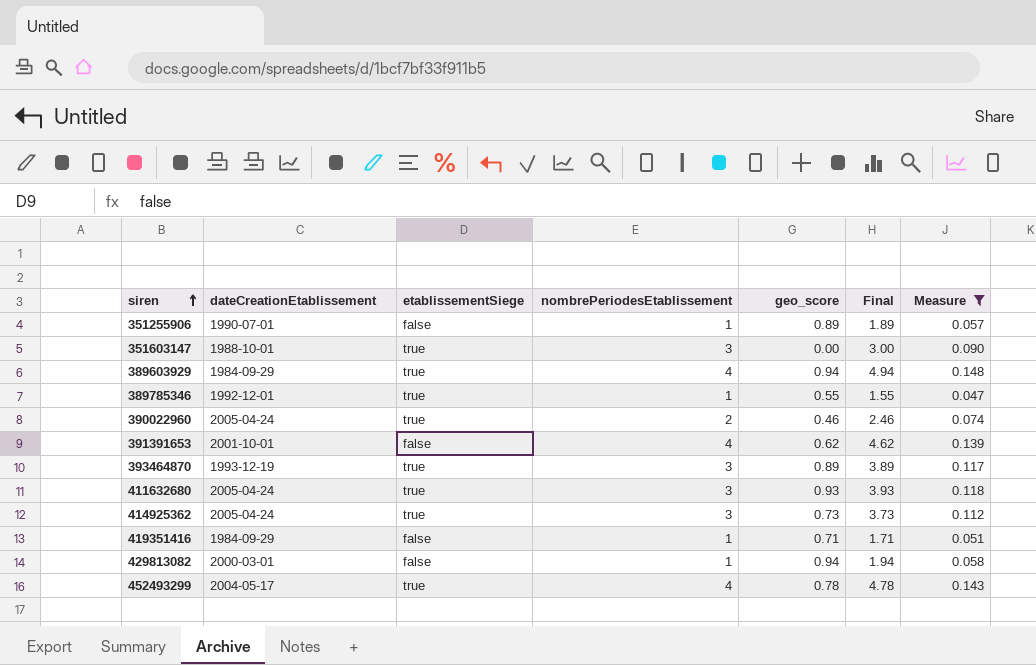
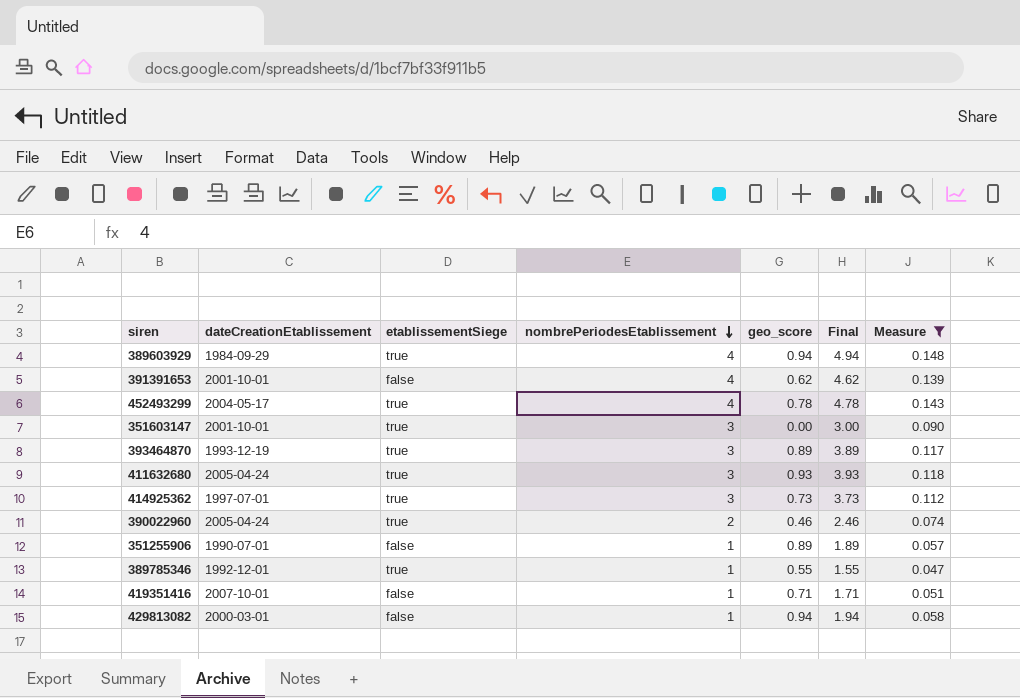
row order: siren ascending -> nombrePeriodesEtablissement descending
351603147 | dateCreationEtablissement: 1988-10-01 -> 2001-10-01
414925362 | dateCreationEtablissement: 2005-04-24 -> 1997-07-01
419351416 | dateCreationEtablissement: 1984-09-29 -> 2007-10-01

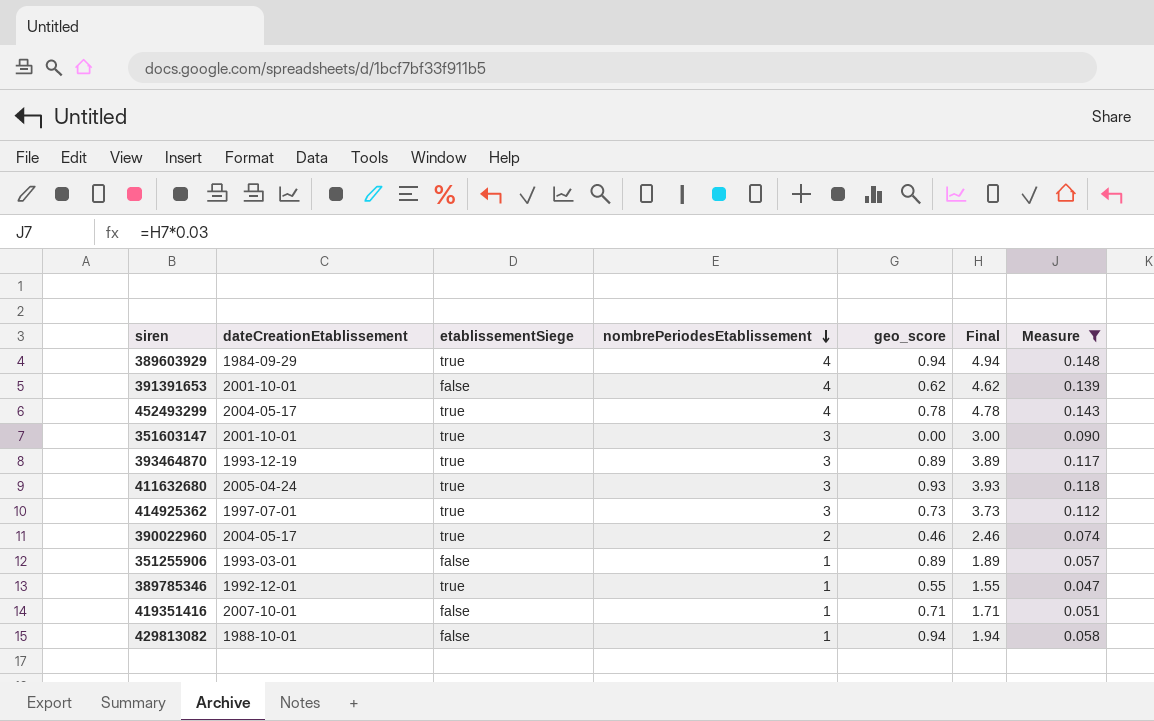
390022960 | dateCreationEtablissement: 2005-04-24 -> 2004-05-17
351255906 | dateCreationEtablissement: 1990-07-01 -> 1993-03-01
429813082 | dateCreationEtablissement: 2000-03-01 -> 1988-10-01

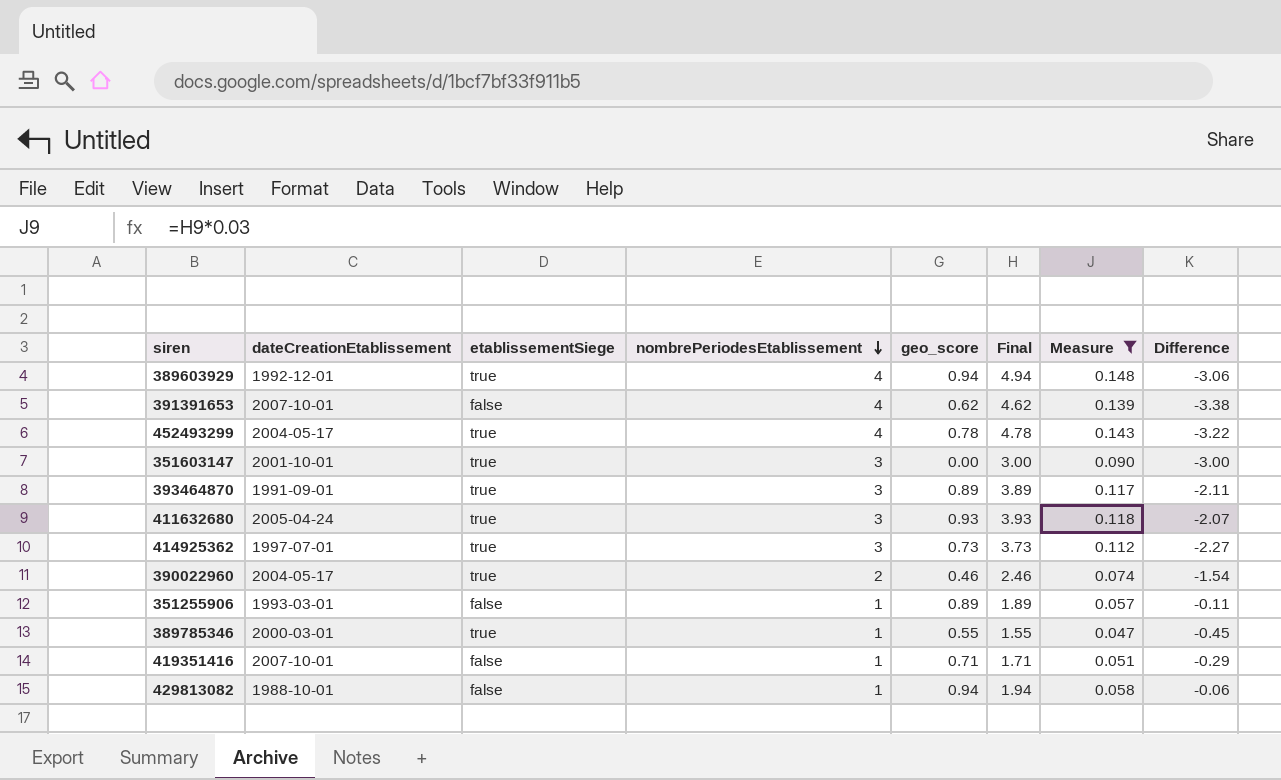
column Difference | formula: none -> [geo_score] - [nombrePeriodesEtablissement]
389603929 | dateCreationEtablissement: 1984-09-29 -> 1992-12-01
391391653 | dateCreationEtablissement: 2001-10-01 -> 2007-10-01
393464870 | dateCreationEtablissement: 1993-12-19 -> 1991-09-01
389785346 | dateCreationEtablissement: 1992-12-01 -> 2000-03-01

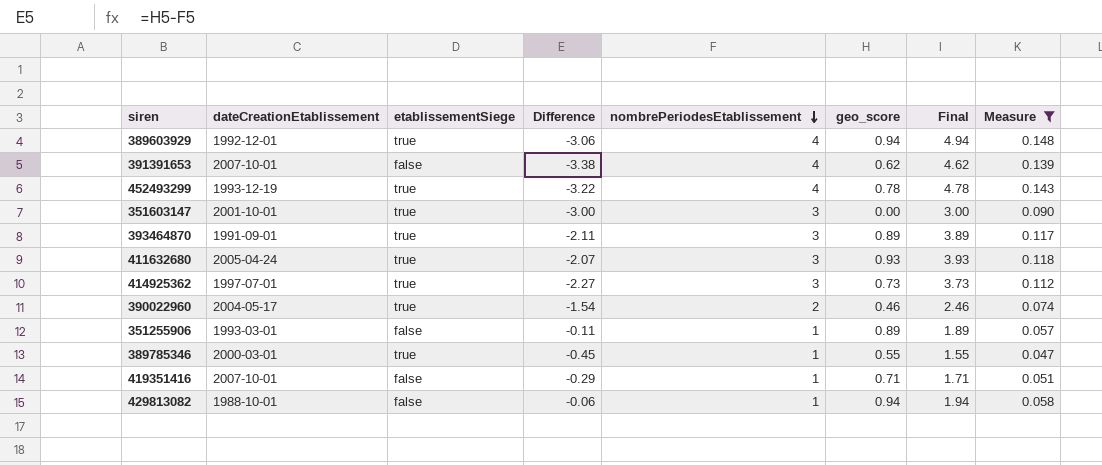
column Difference | position: 8 -> 4
452493299 | dateCreationEtablissement: 2004-05-17 -> 1993-12-19

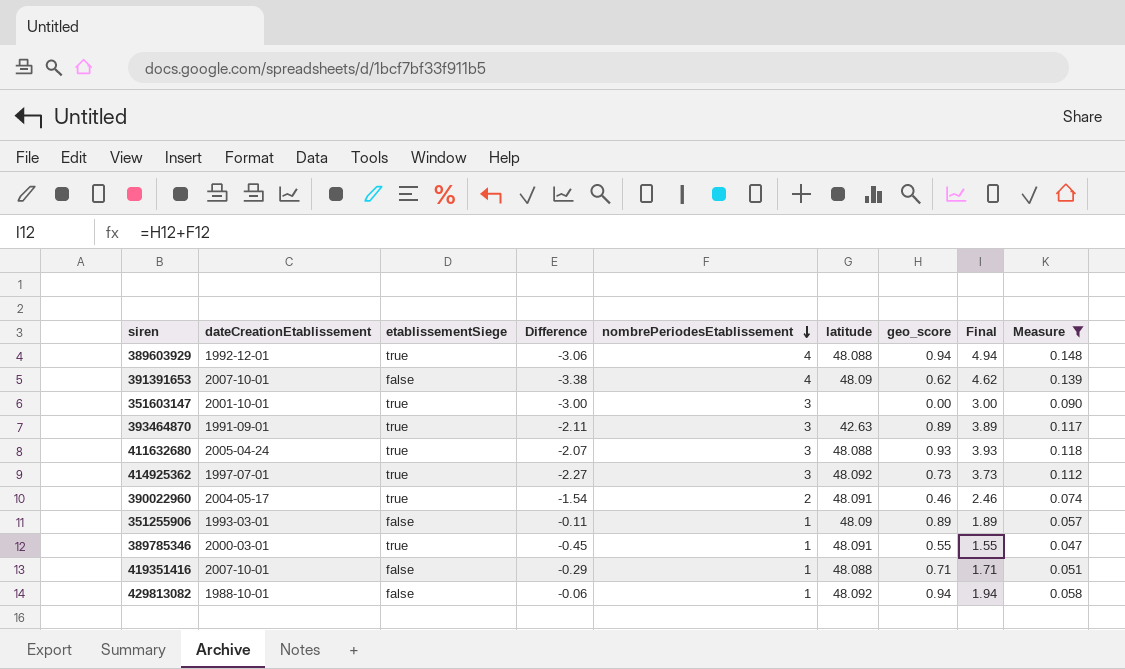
column latitude | position: none -> 6
row 452493299: 1993-12-19 | true | -3.22 | 4 | 0.78 | 4.78 | 0.143 -> none

